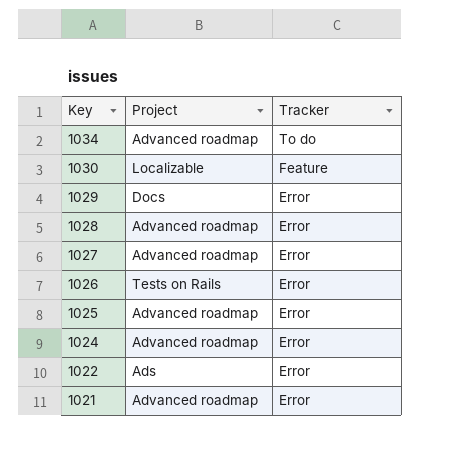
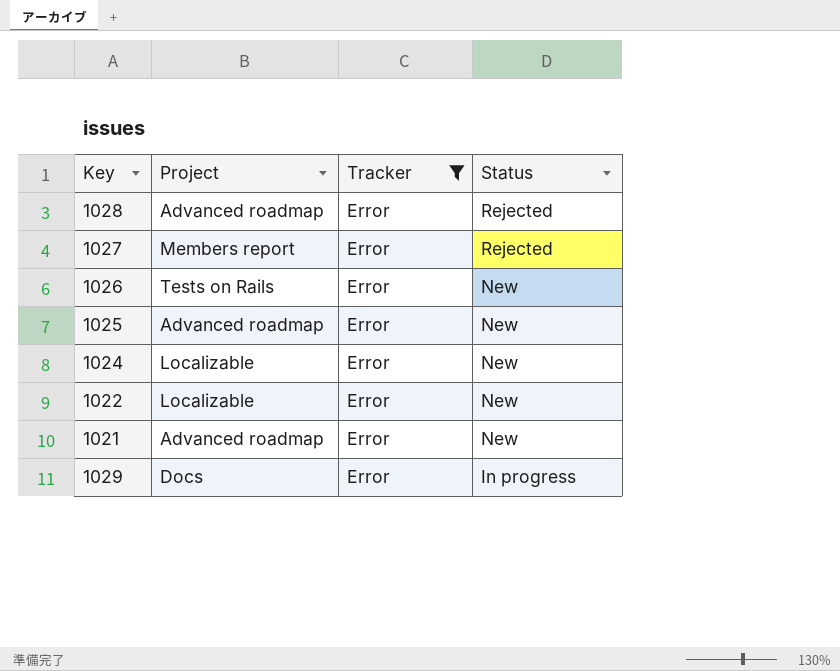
filter: none -> Tracker = Error
row order: Key descending -> Status descending
column Status | position: none -> 4
1027 | Project: Advanced roadmap -> Members report
1024 | Project: Advanced roadmap -> Localizable
1022 | Project: Ads -> Localizable

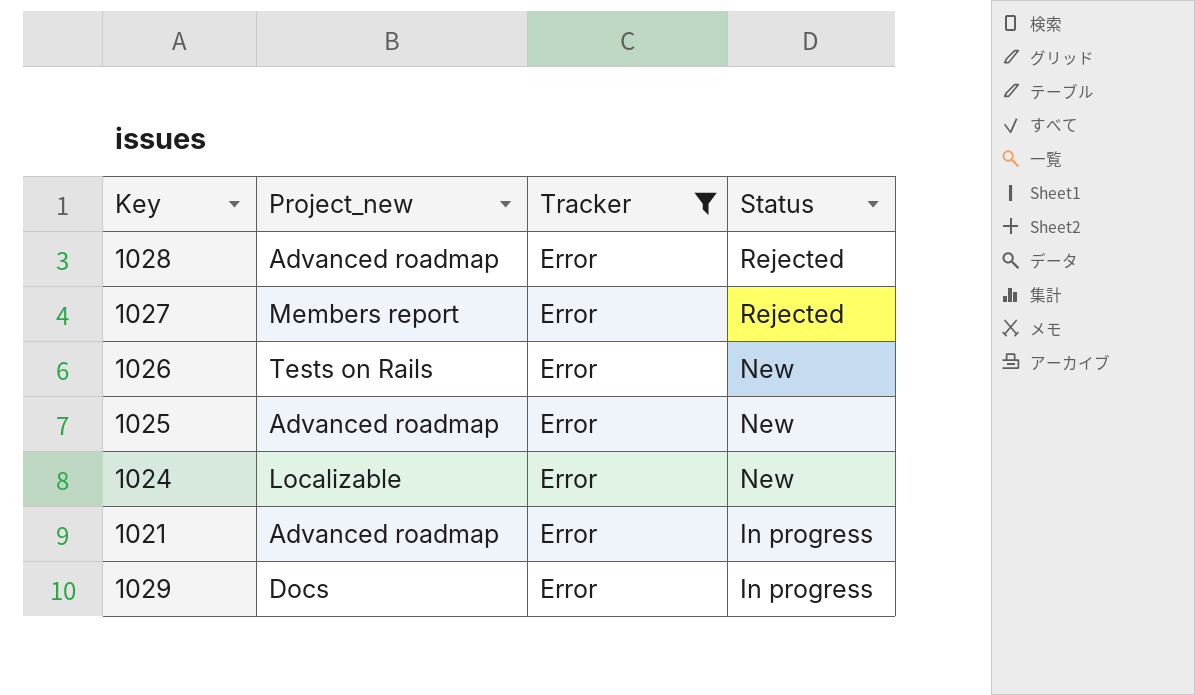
column name: Project -> Project_new
row 1022: Localizable | Error | New -> none
1021 | Status: New -> In progress

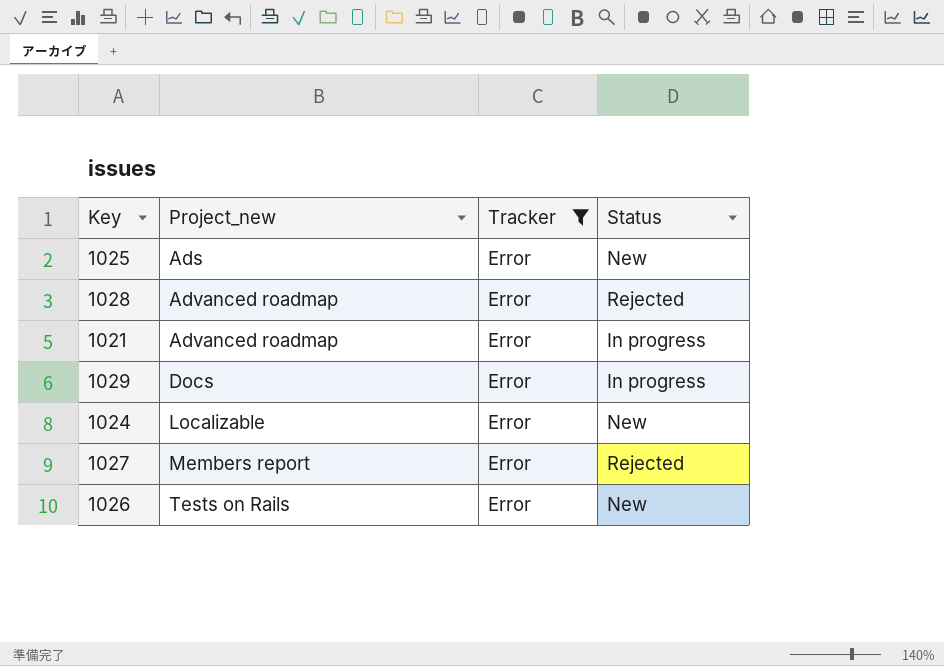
row order: Status descending -> Project_new ascending
1025 | Project_new: Advanced roadmap -> Ads

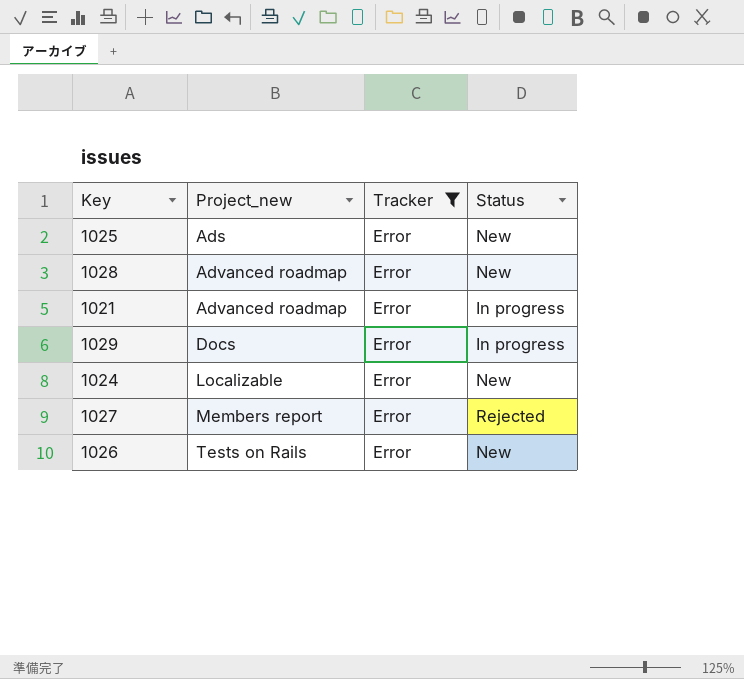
1028 | Status: Rejected -> New

